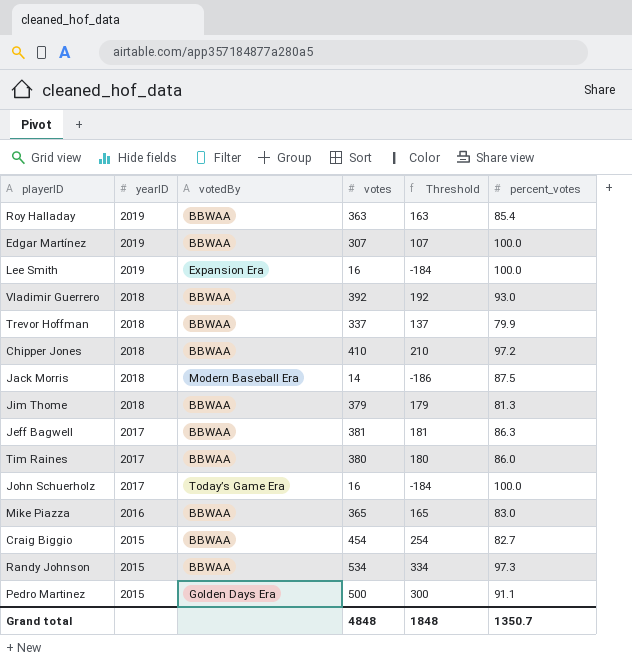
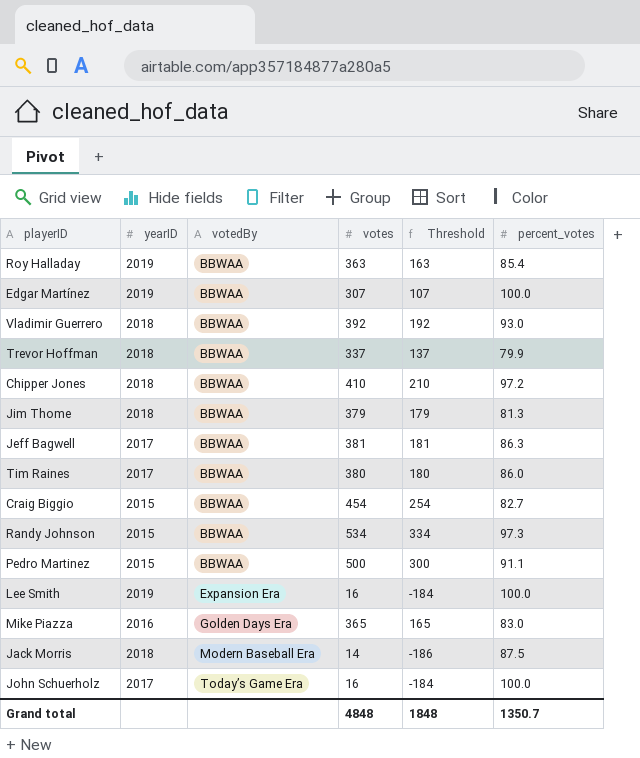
row order: yearID descending -> votedBy ascending
Pedro Martinez | votedBy: Golden Days Era -> BBWAA
Mike Piazza | votedBy: BBWAA -> Golden Days Era

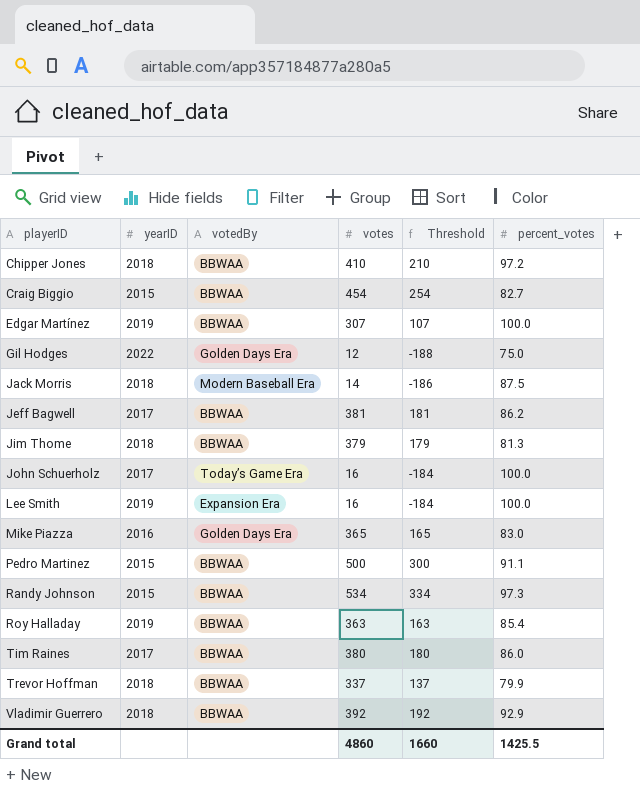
row order: votedBy ascending -> playerID ascending
row Gil Hodges: none -> 2022 | Golden Days Era | 12 | -188 | 75.0
Jeff Bagwell | percent_votes: 86.3 -> 86.2
Vladimir Guerrero | percent_votes: 93.0 -> 92.9
Grand total | votes: 4848 -> 4860
Grand total | Threshold: 1848 -> 1660
Grand total | percent_votes: 1350.7 -> 1425.5

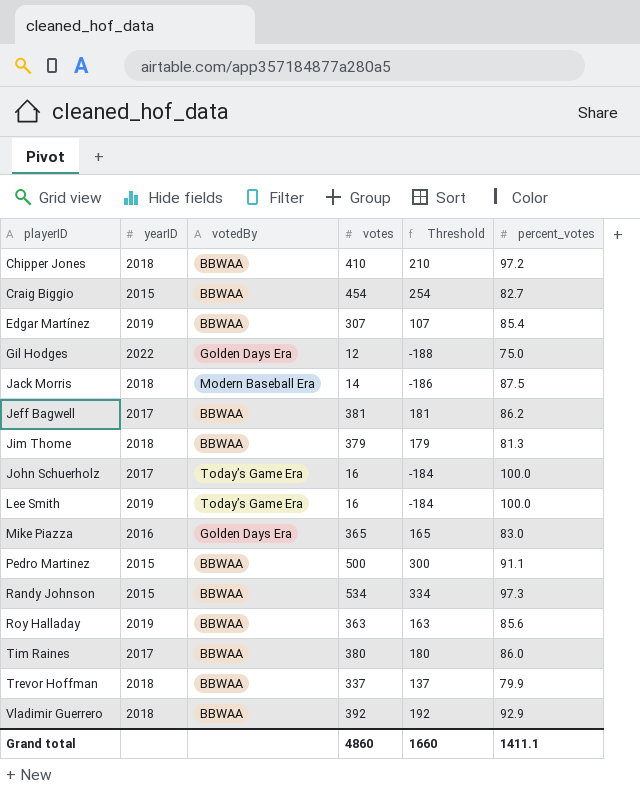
Edgar Martínez | percent_votes: 100.0 -> 85.4
Lee Smith | votedBy: Expansion Era -> Today’s Game Era
Roy Halladay | percent_votes: 85.4 -> 85.6
Grand total | percent_votes: 1425.5 -> 1411.1

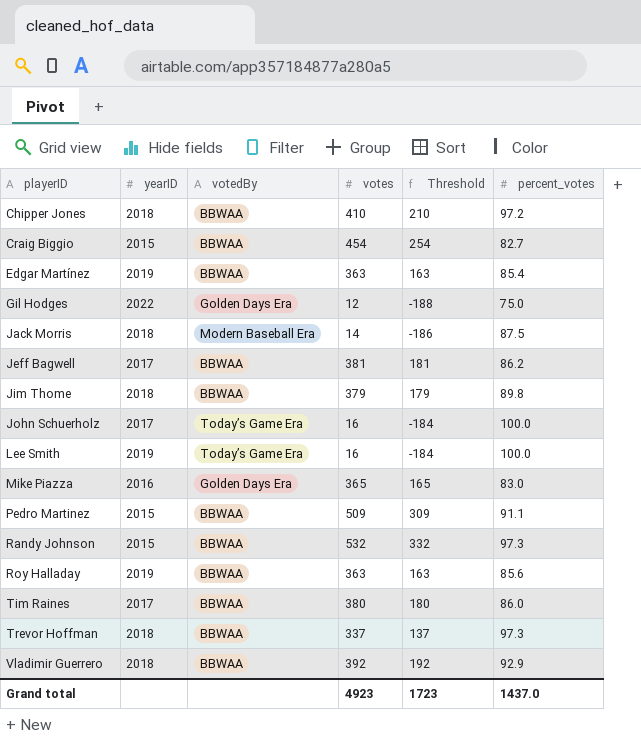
Edgar Martínez | votes: 307 -> 363
Edgar Martínez | Threshold: 107 -> 163
Jim Thome | percent_votes: 81.3 -> 89.8
Pedro Martinez | votes: 500 -> 509
Pedro Martinez | Threshold: 300 -> 309
Randy Johnson | votes: 534 -> 532
Randy Johnson | Threshold: 334 -> 332
Trevor Hoffman | percent_votes: 79.9 -> 97.3
Grand total | votes: 4860 -> 4923
Grand total | Threshold: 1660 -> 1723
Grand total | percent_votes: 1411.1 -> 1437.0

